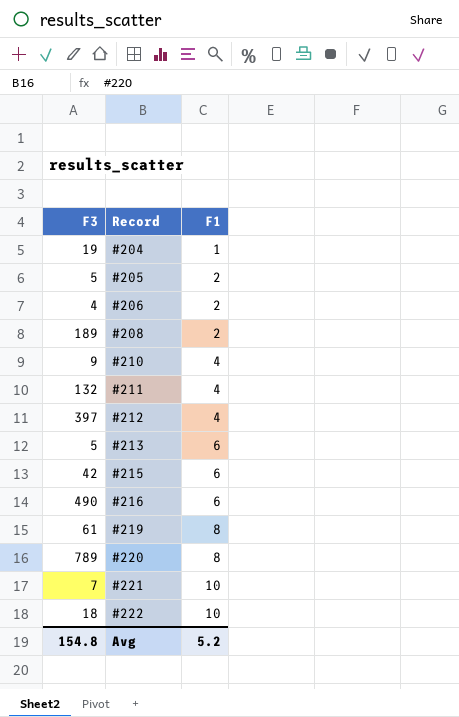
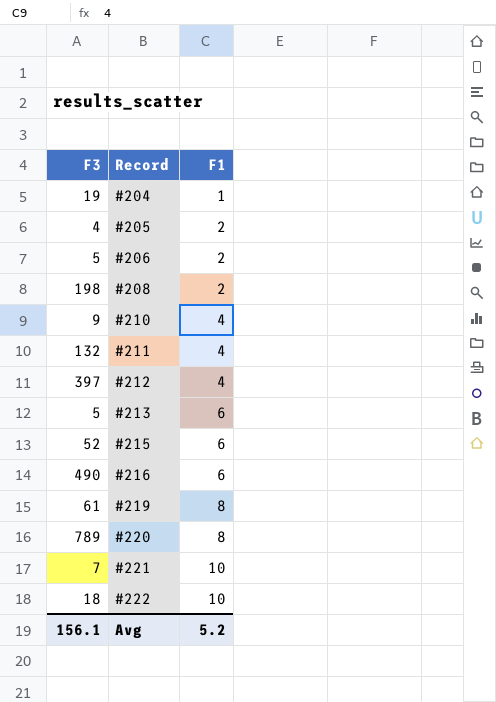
#205 | F3: 5 -> 4
#206 | F3: 4 -> 5
#208 | F3: 189 -> 198
#215 | F3: 42 -> 52
Avg | F3: 154.8 -> 156.1

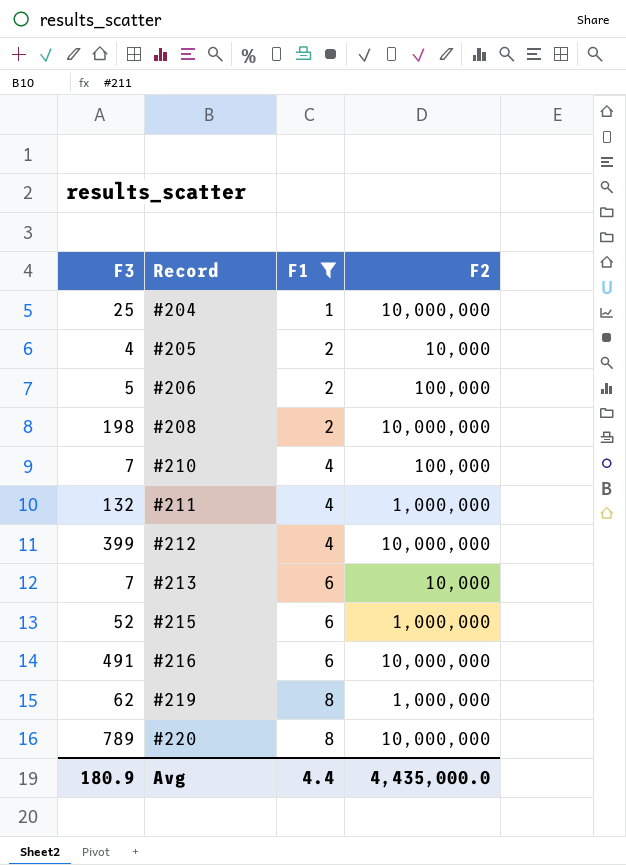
filter: none -> F1 != 10
column F2 | position: none -> 4
#204 | F3: 19 -> 25
#210 | F3: 9 -> 7
#212 | F3: 397 -> 399
#213 | F3: 5 -> 7
#216 | F3: 490 -> 491
#219 | F3: 61 -> 62
Avg | F3: 156.1 -> 180.9
Avg | F1: 5.2 -> 4.4

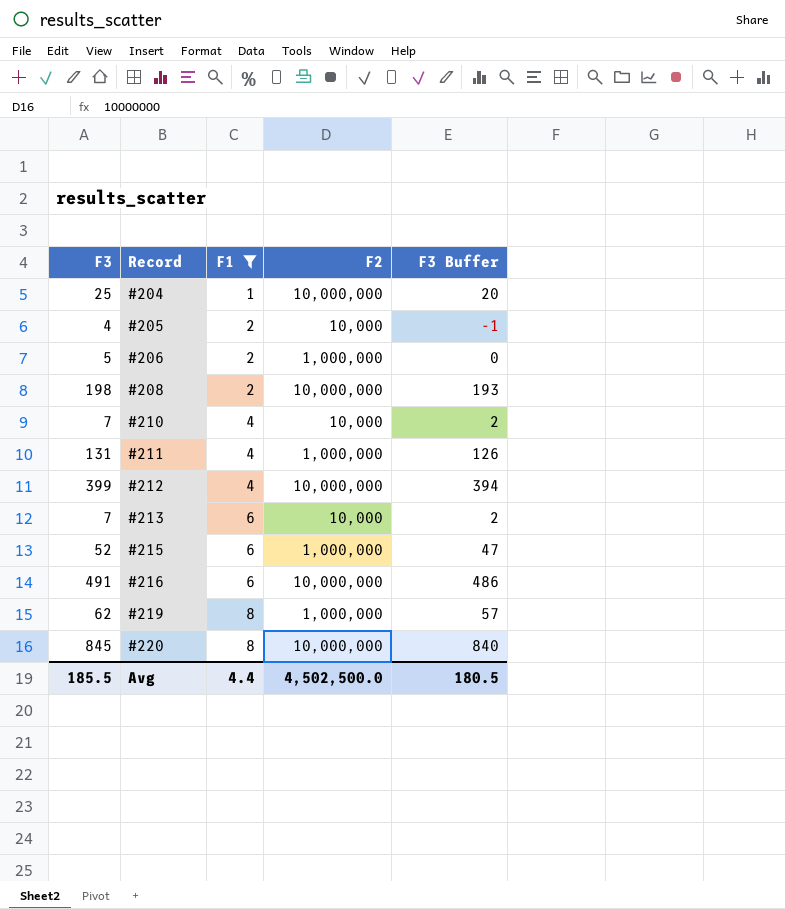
column F3 Buffer | formula: none -> [F3] - 5
#206 | F2: 100,000 -> 1,000,000
#210 | F2: 100,000 -> 10,000
#211 | F3: 132 -> 131
#220 | F3: 789 -> 845
Avg | F3: 180.9 -> 185.5
Avg | F2: 4,435,000.0 -> 4,502,500.0

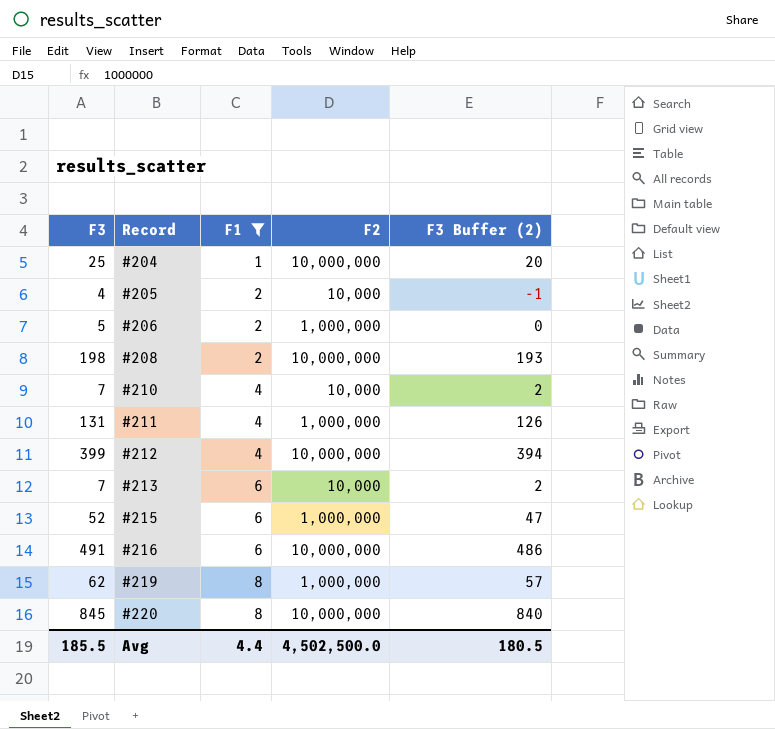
column name: F3 Buffer -> F3 Buffer (2)

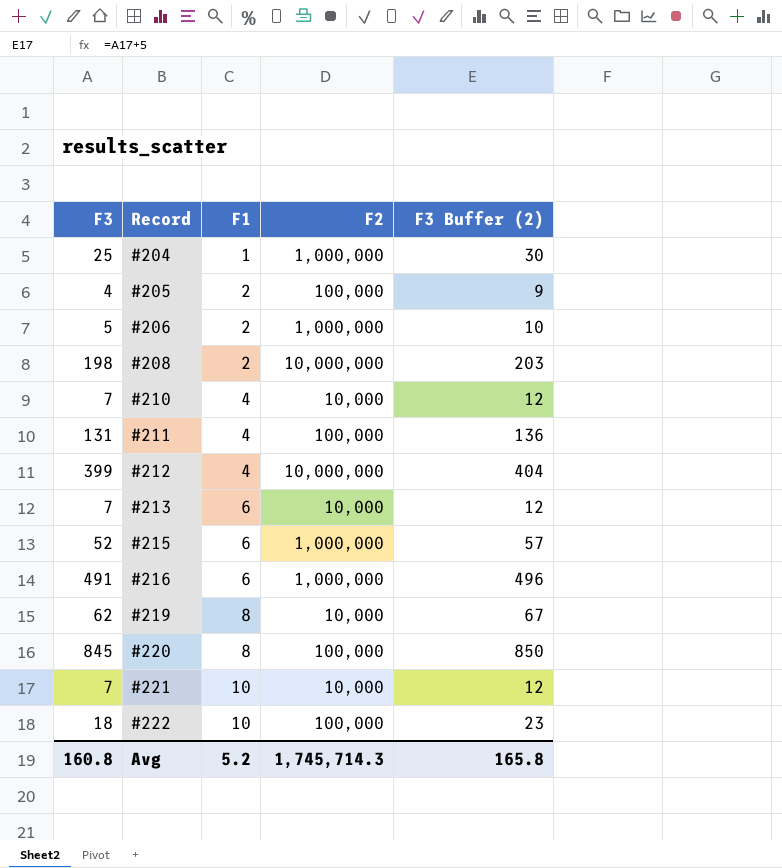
filter: F1 != 10 -> none
column F3 Buffer (2) | formula: [F3] - 5 -> [F3] + 5
#204 | F2: 10,000,000 -> 1,000,000
#205 | F2: 10,000 -> 100,000
#211 | F2: 1,000,000 -> 100,000
#216 | F2: 10,000,000 -> 1,000,000
#219 | F2: 1,000,000 -> 10,000
#220 | F2: 10,000,000 -> 100,000
Avg | F3: 185.5 -> 160.8
Avg | F1: 4.4 -> 5.2
Avg | F2: 4,502,500.0 -> 1,745,714.3
Avg | F3 Buffer (2): 180.5 -> 165.8

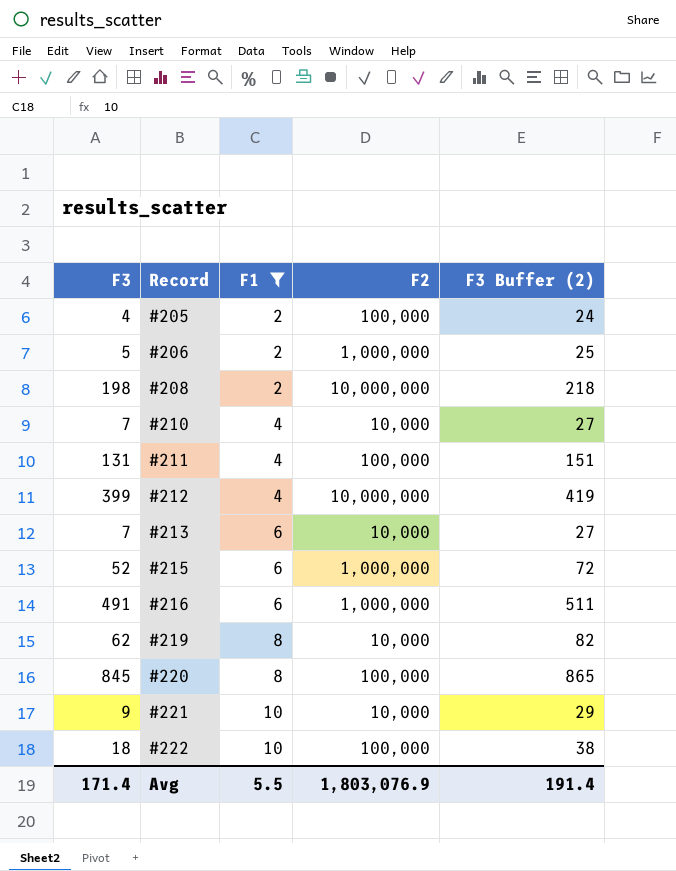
filter: none -> F1 != 1
column F3 Buffer (2) | formula: [F3] + 5 -> [F3] + 20
#221 | F3: 7 -> 9
Avg | F3: 160.8 -> 171.4
Avg | F1: 5.2 -> 5.5
Avg | F2: 1,745,714.3 -> 1,803,076.9
Avg | F3 Buffer (2): 165.8 -> 191.4

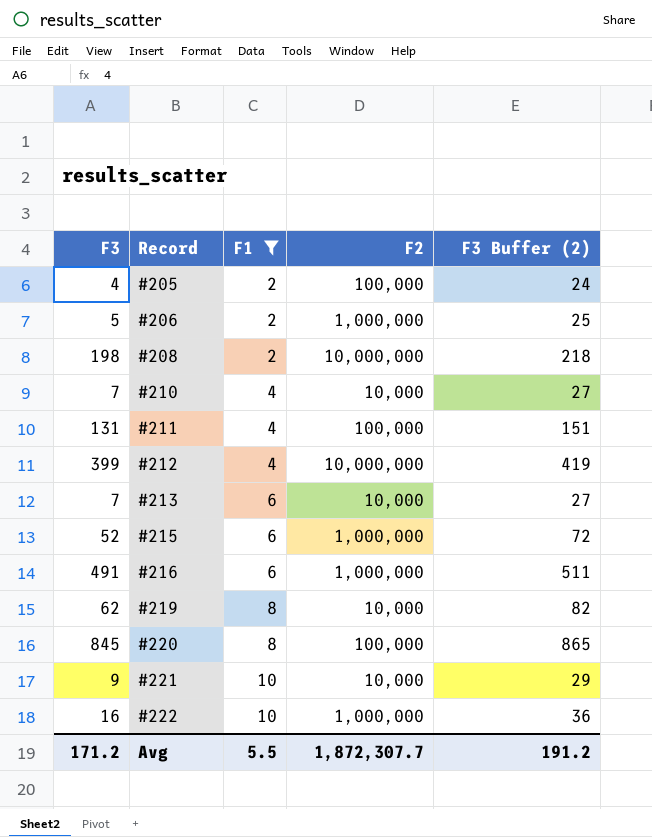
#222 | F3: 18 -> 16
#222 | F2: 100,000 -> 1,000,000
#222 | F3 Buffer (2): 38 -> 36
Avg | F3: 171.4 -> 171.2
Avg | F2: 1,803,076.9 -> 1,872,307.7
Avg | F3 Buffer (2): 191.4 -> 191.2

